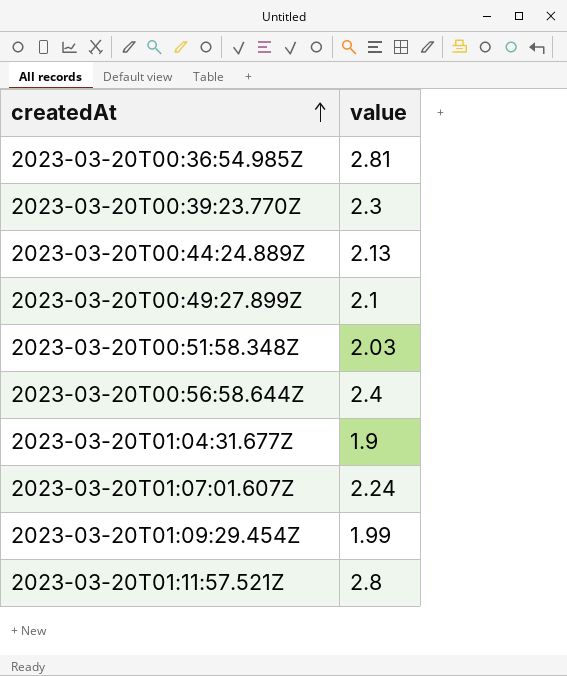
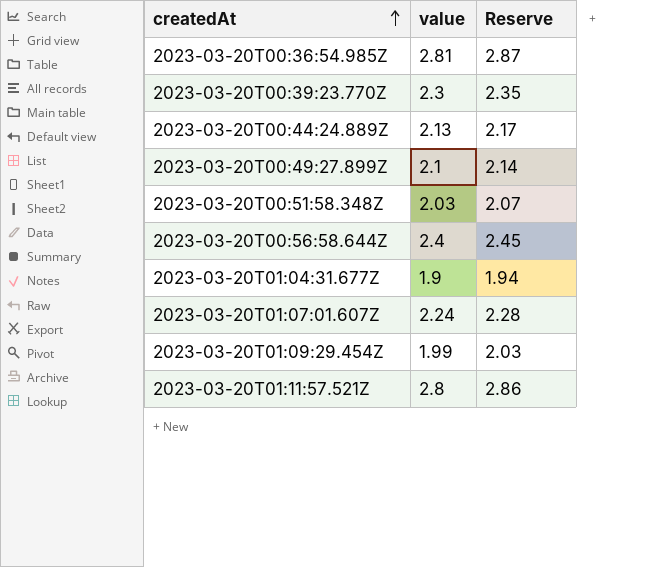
column Reserve | formula: none -> [value] * 1.02

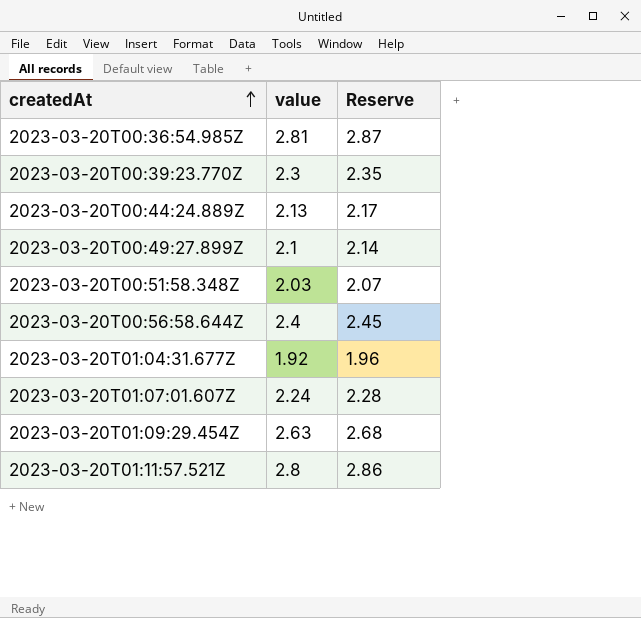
2023-03-20T01:04:31.677Z | value: 1.9 -> 1.92
2023-03-20T01:04:31.677Z | Reserve: 1.94 -> 1.96
2023-03-20T01:09:29.454Z | value: 1.99 -> 2.63
2023-03-20T01:09:29.454Z | Reserve: 2.03 -> 2.68

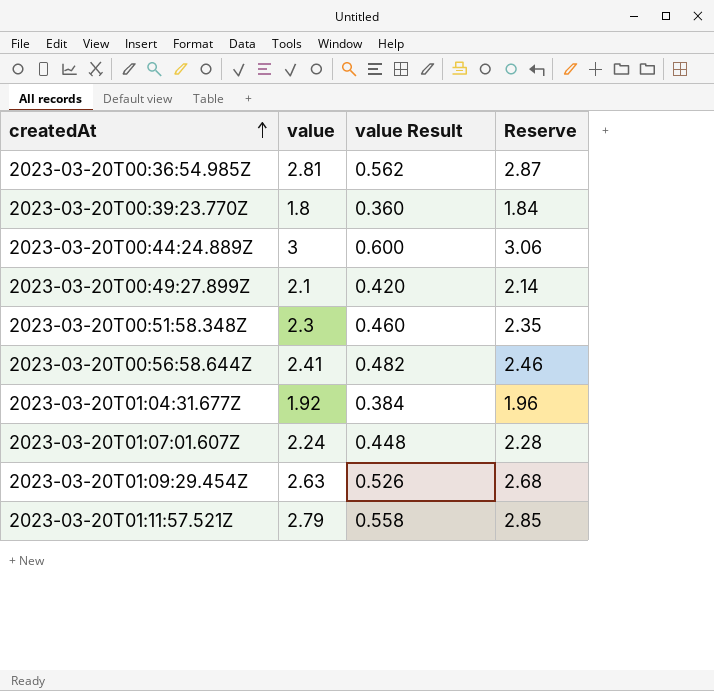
column value Result | formula: none -> [value] * 0.2
2023-03-20T00:39:23.770Z | value: 2.3 -> 1.8
2023-03-20T00:39:23.770Z | Reserve: 2.35 -> 1.84
2023-03-20T00:44:24.889Z | value: 2.13 -> 3
2023-03-20T00:44:24.889Z | Reserve: 2.17 -> 3.06
2023-03-20T00:51:58.348Z | value: 2.03 -> 2.3
2023-03-20T00:51:58.348Z | Reserve: 2.07 -> 2.35
2023-03-20T00:56:58.644Z | value: 2.4 -> 2.41
2023-03-20T00:56:58.644Z | Reserve: 2.45 -> 2.46
2023-03-20T01:11:57.521Z | value: 2.8 -> 2.79
2023-03-20T01:11:57.521Z | Reserve: 2.86 -> 2.85

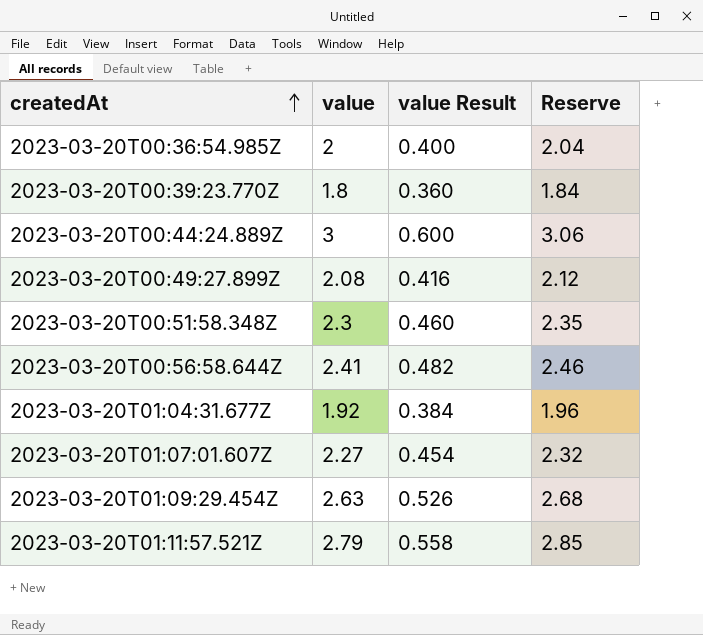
2023-03-20T00:36:54.985Z | value: 2.81 -> 2
2023-03-20T00:36:54.985Z | value Result: 0.562 -> 0.400
2023-03-20T00:36:54.985Z | Reserve: 2.87 -> 2.04
2023-03-20T00:49:27.899Z | value: 2.1 -> 2.08
2023-03-20T00:49:27.899Z | value Result: 0.420 -> 0.416
2023-03-20T00:49:27.899Z | Reserve: 2.14 -> 2.12
2023-03-20T01:07:01.607Z | value: 2.24 -> 2.27
2023-03-20T01:07:01.607Z | value Result: 0.448 -> 0.454
2023-03-20T01:07:01.607Z | Reserve: 2.28 -> 2.32

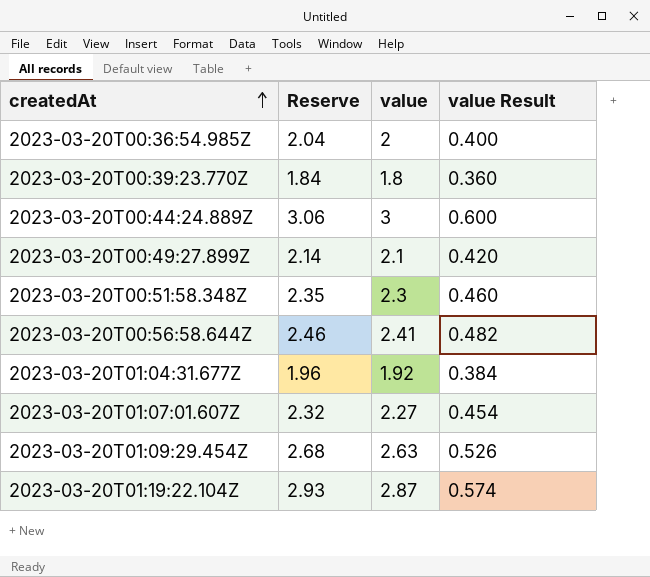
column Reserve | position: 4 -> 2
row 2023-03-20T01:11:57.521Z: 2.79 | 0.558 | 2.85 -> none
2023-03-20T00:49:27.899Z | Reserve: 2.12 -> 2.14
2023-03-20T00:49:27.899Z | value: 2.08 -> 2.1
2023-03-20T00:49:27.899Z | value Result: 0.416 -> 0.420
row 2023-03-20T01:19:22.104Z: none -> 2.93 | 2.87 | 0.574

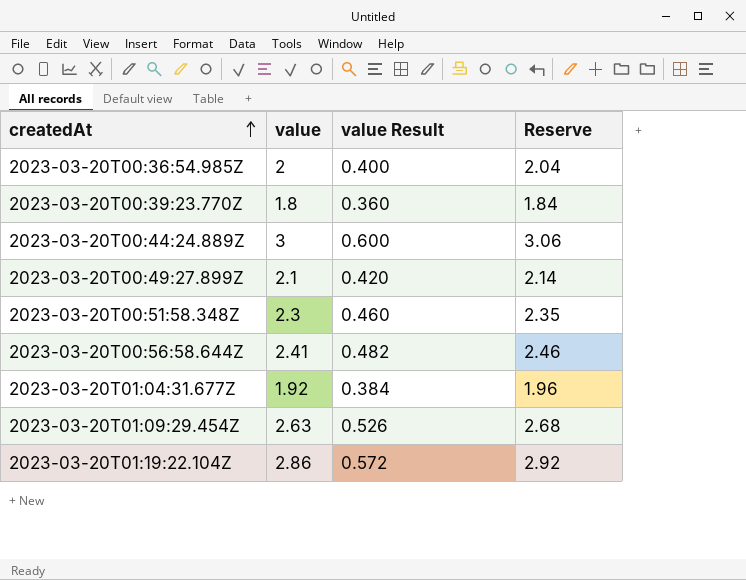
column Reserve | position: 2 -> 4
row 2023-03-20T01:07:01.607Z: 2.32 | 2.27 | 0.454 -> none
2023-03-20T01:19:22.104Z | value: 2.87 -> 2.86
2023-03-20T01:19:22.104Z | value Result: 0.574 -> 0.572
2023-03-20T01:19:22.104Z | Reserve: 2.93 -> 2.92

